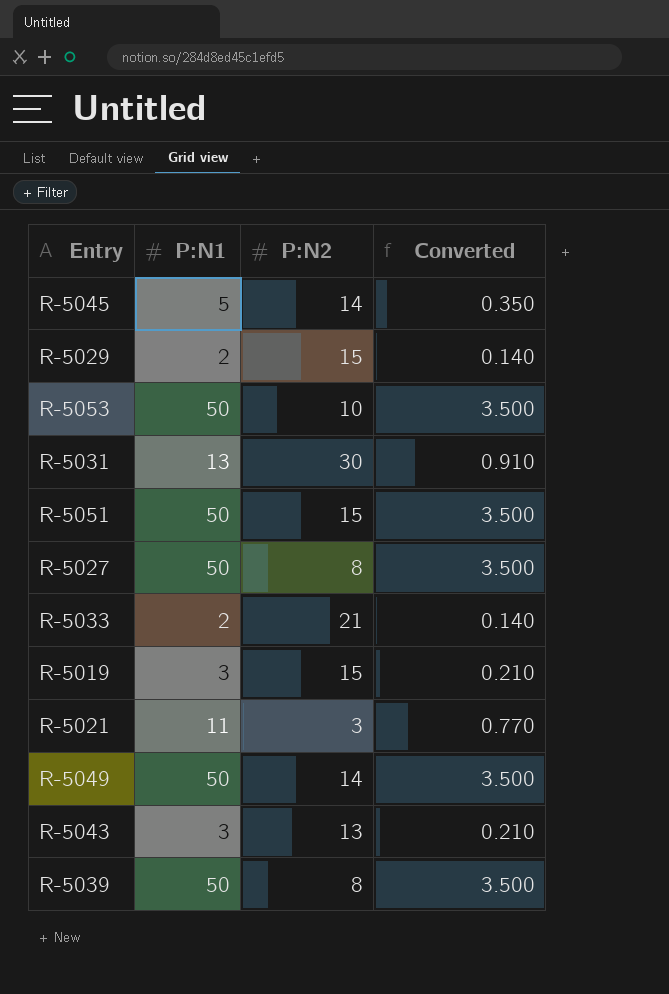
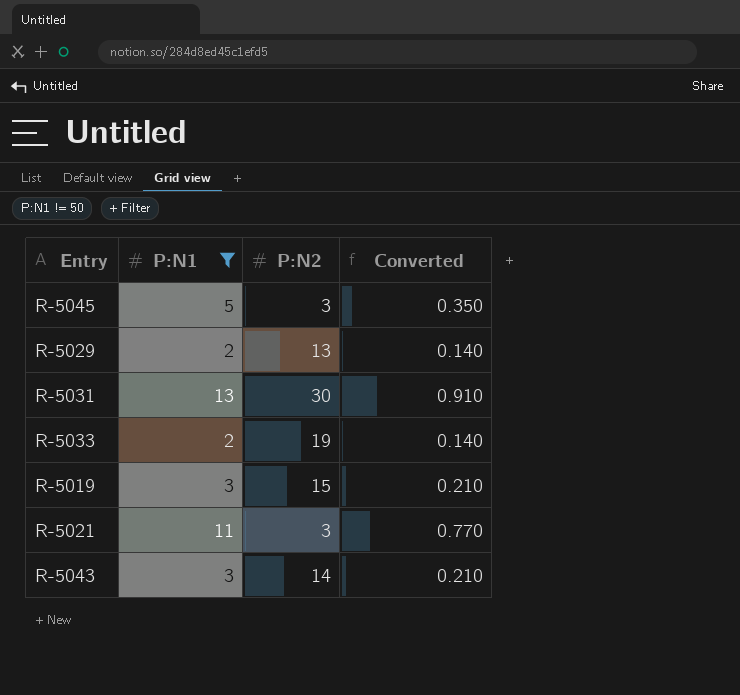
filter: none -> P:N1 != 50
R-5045 | P:N2: 14 -> 3
R-5029 | P:N2: 15 -> 13
R-5033 | P:N2: 21 -> 19
R-5043 | P:N2: 13 -> 14

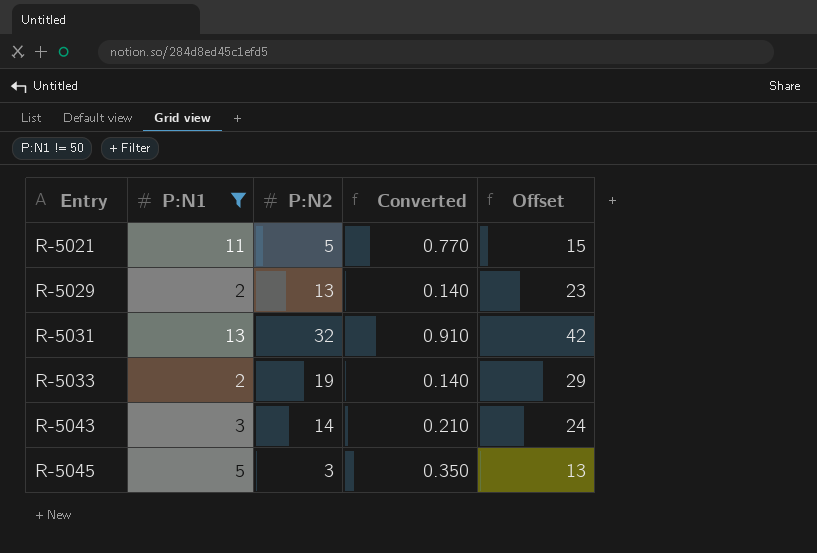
row order: none -> Entry ascending
column Offset | formula: none -> [P:N2] + 10
row R-5019: 3 | 15 | 0.210 -> none
R-5021 | P:N2: 3 -> 5
R-5031 | P:N2: 30 -> 32

